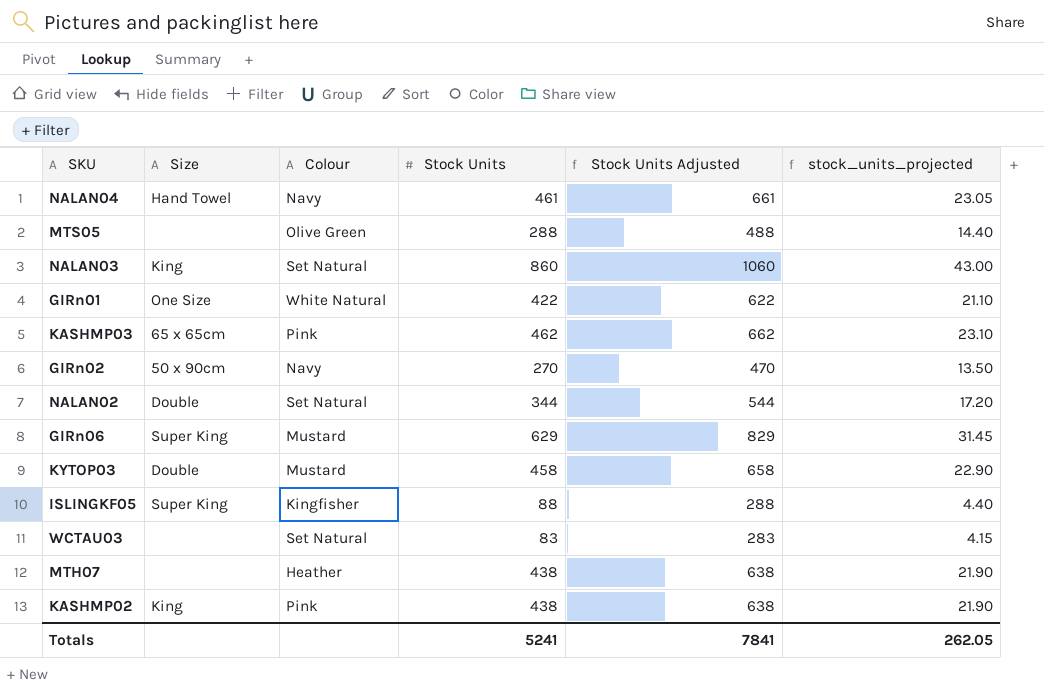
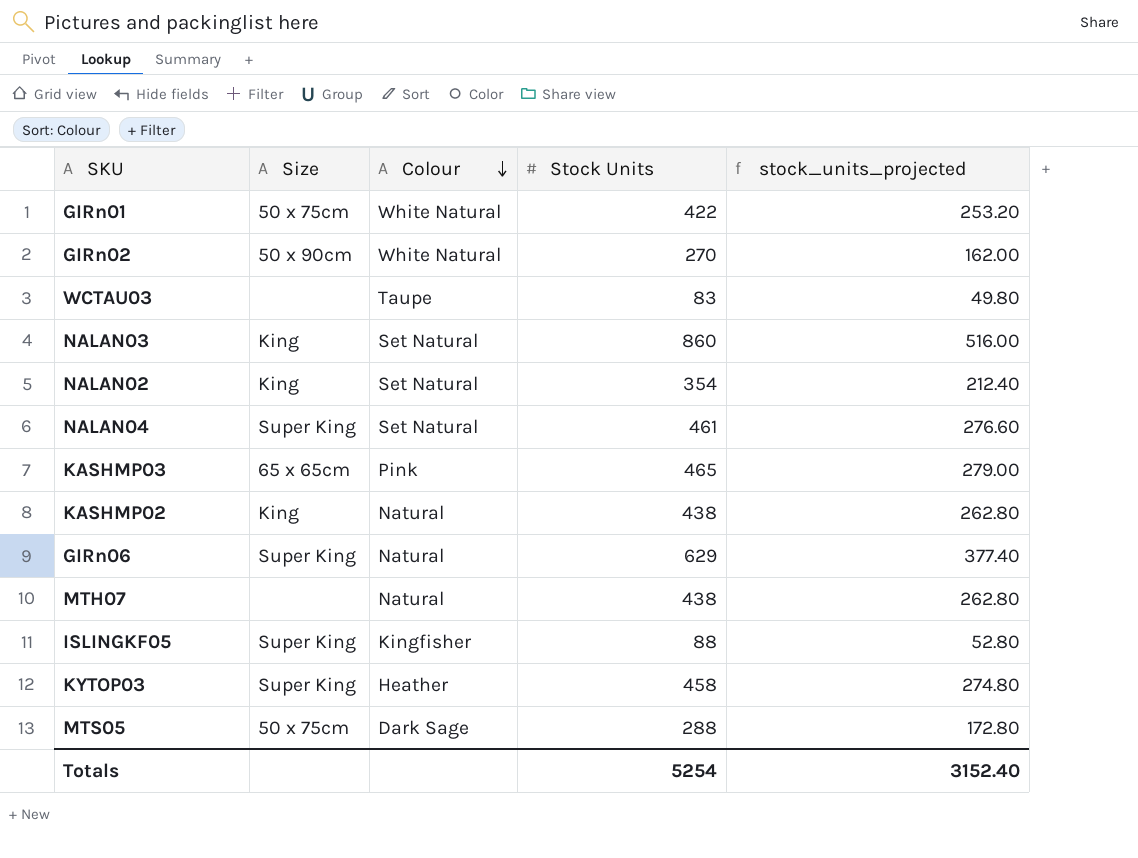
row order: none -> Colour descending
column Stock Units Adjusted | formula: [Stock Units] + 200 -> none
column stock_units_projected | formula: [Stock Units] * 0.05 -> [Stock Units] * 0.6
GIRn01 | Size: One Size -> 50 x 75cm
GIRn02 | Colour: Navy -> White Natural
WCTAU03 | Colour: Set Natural -> Taupe
NALAN02 | Size: Double -> King
NALAN02 | Stock Units: 344 -> 354
NALAN04 | Size: Hand Towel -> Super King
NALAN04 | Colour: Navy -> Set Natural
KASHMP03 | Stock Units: 462 -> 465
KASHMP02 | Colour: Pink -> Natural
GIRn06 | Colour: Mustard -> Natural
MTH07 | Colour: Heather -> Natural
KYTOP03 | Size: Double -> Super King
KYTOP03 | Colour: Mustard -> Heather
MTS05 | Size: none -> 50 x 75cm
MTS05 | Colour: Olive Green -> Dark Sage
Totals | Stock Units: 5241 -> 5254
Totals | stock_units_projected: 262.05 -> 3152.40

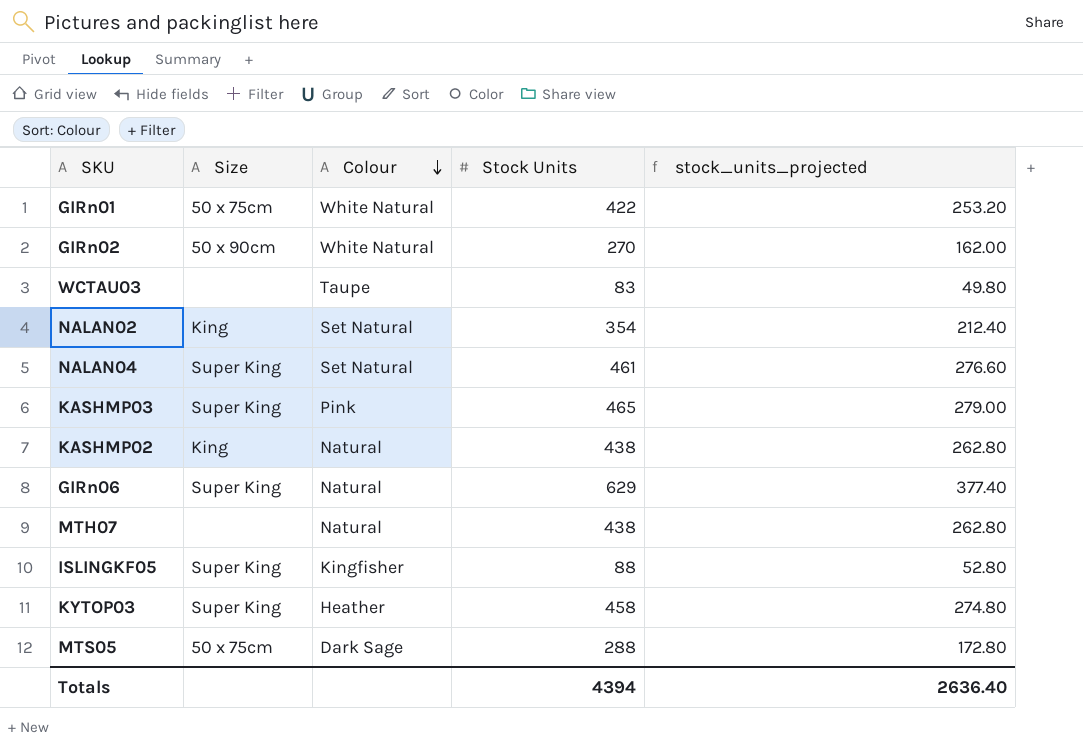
row NALAN03: King | Set Natural | 860 | 516.00 -> none
KASHMP03 | Size: 65 x 65cm -> Super King
Totals | Stock Units: 5254 -> 4394
Totals | stock_units_projected: 3152.40 -> 2636.40

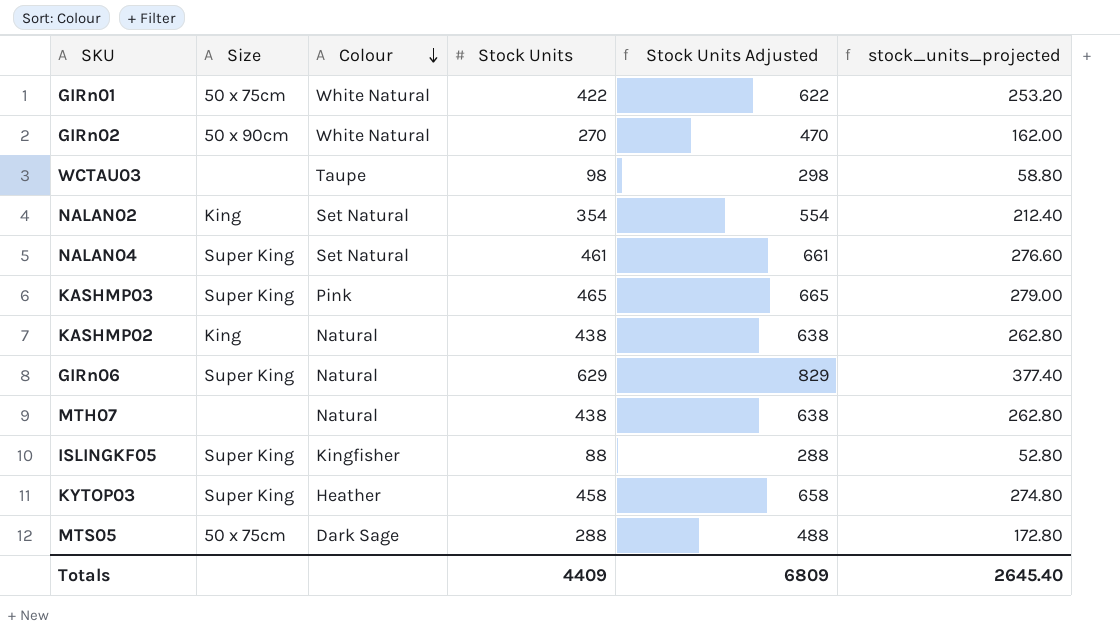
column Stock Units Adjusted | formula: none -> [Stock Units] + 200
WCTAU03 | Stock Units: 83 -> 98
WCTAU03 | stock_units_projected: 49.80 -> 58.80
Totals | Stock Units: 4394 -> 4409
Totals | stock_units_projected: 2636.40 -> 2645.40

